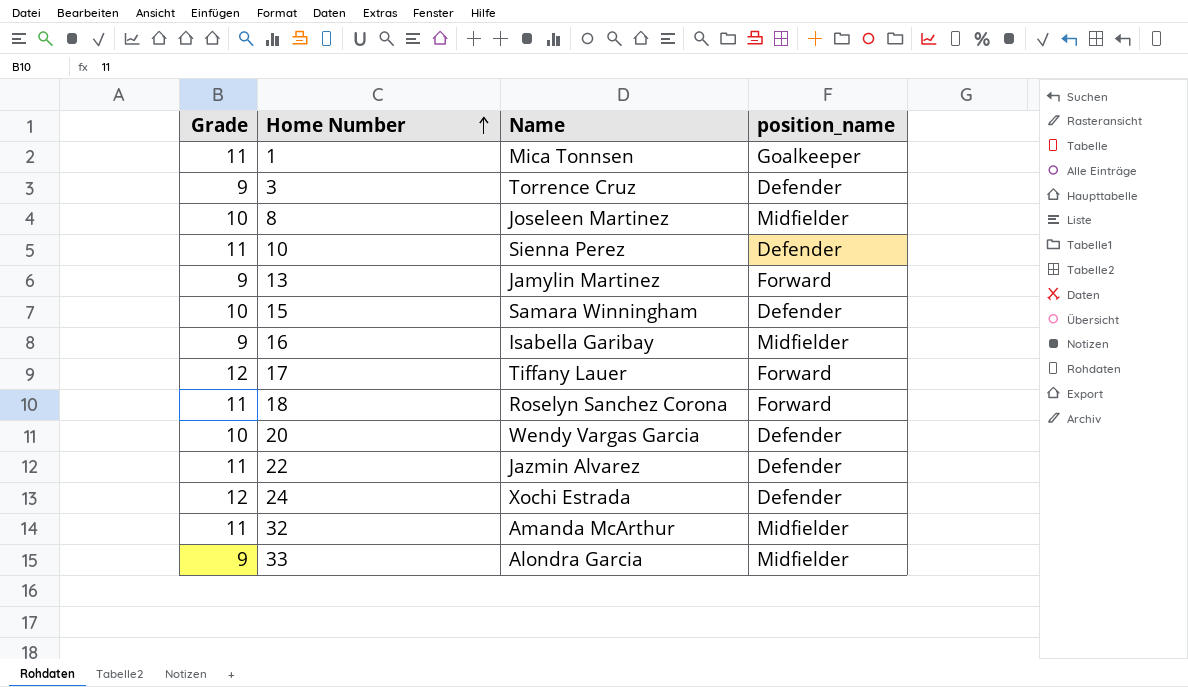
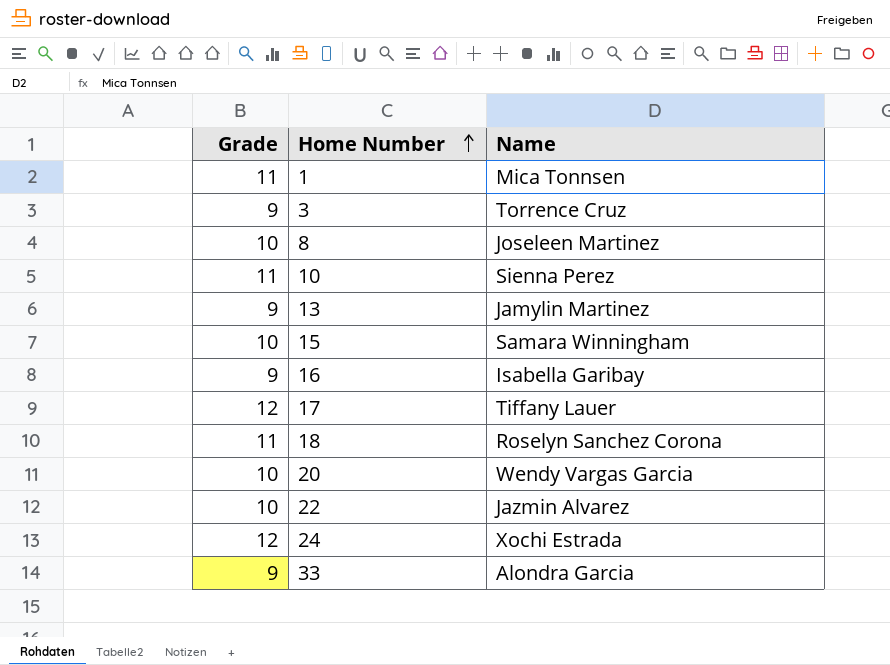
column position_name | position: 4 -> none
row 32: 11 | Amanda McArthur | Midfielder -> none
22 | Grade: 11 -> 10

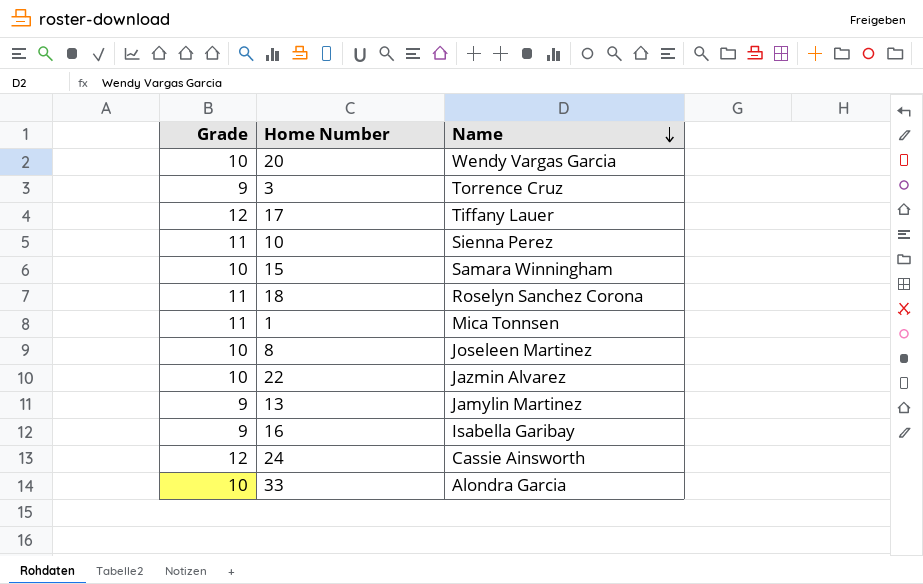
row order: Home Number ascending -> Name descending
24 | Name: Xochi Estrada -> Cassie Ainsworth
33 | Grade: 9 -> 10

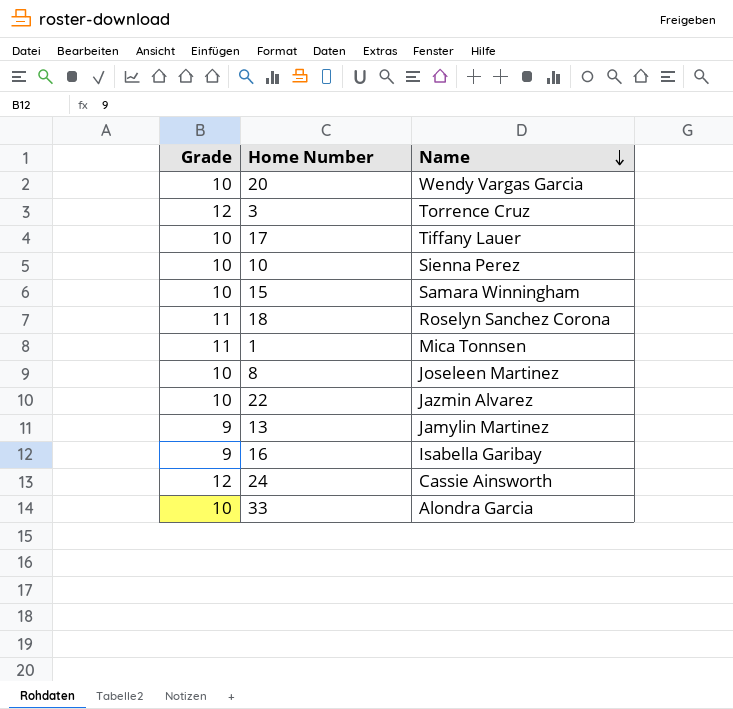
3 | Grade: 9 -> 12
17 | Grade: 12 -> 10
10 | Grade: 11 -> 10

